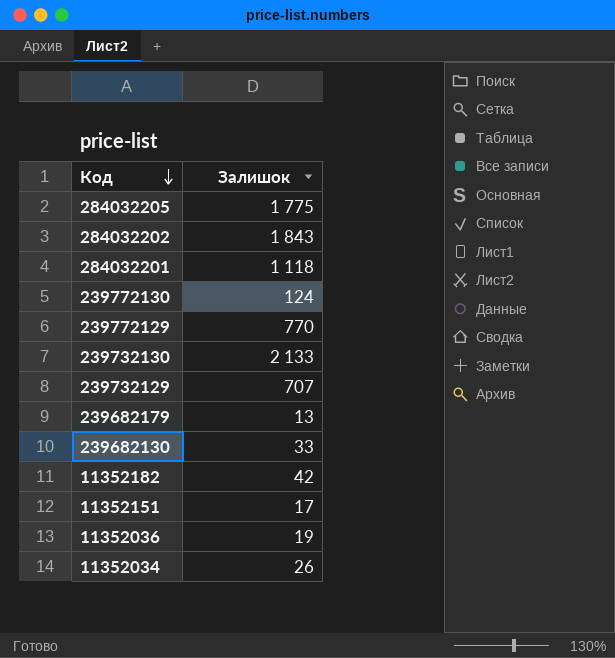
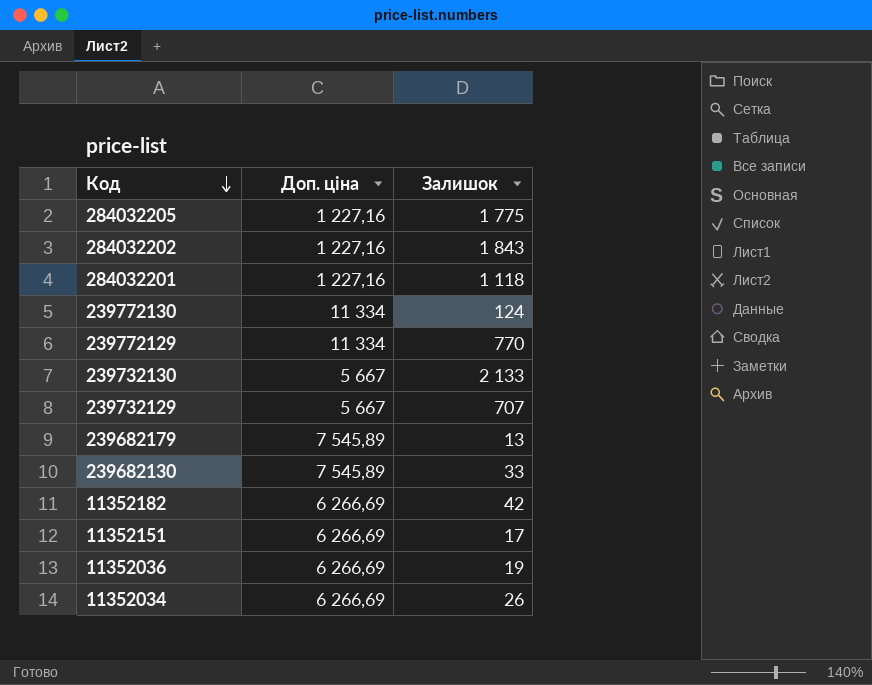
column Доп. ціна | position: none -> 2

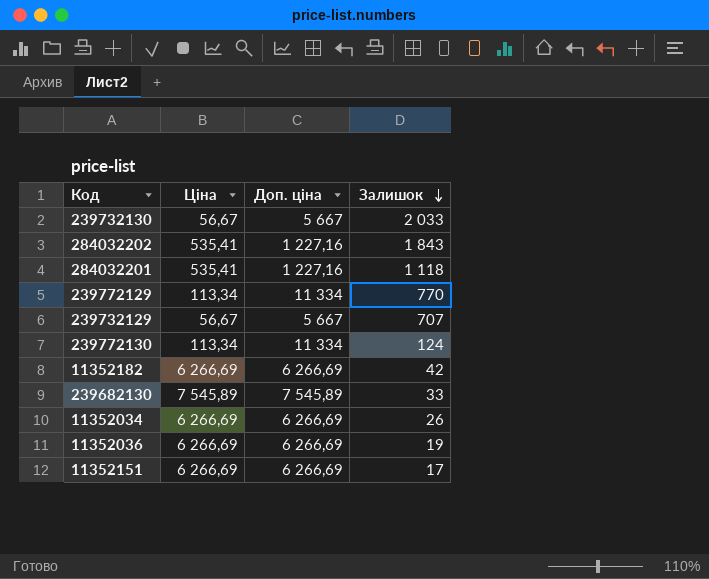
row order: Код descending -> Залишок descending
column Ціна | position: none -> 2
row 284032205: 1 227,16 | 1 775 -> none
row 239682179: 7 545,89 | 13 -> none
239732130 | Залишок: 2 133 -> 2 033

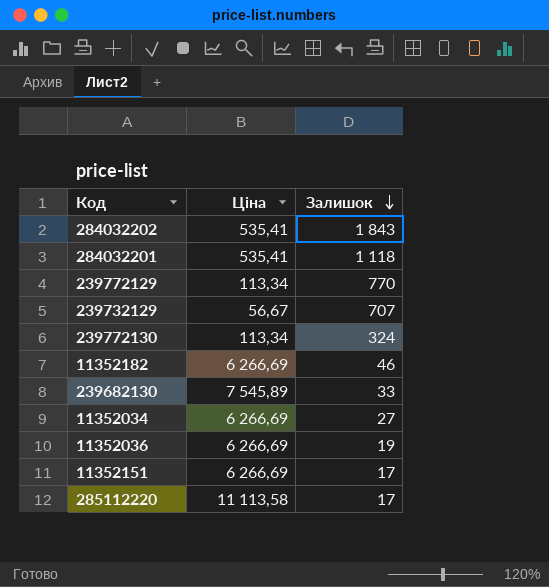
column Доп. ціна | position: 3 -> none
row 239732130: 56,67 | 5 667 | 2 033 -> none
239772130 | Залишок: 124 -> 324
11352182 | Залишок: 42 -> 46
11352034 | Залишок: 26 -> 27
row 285112220: none -> 11 113,58 | 17

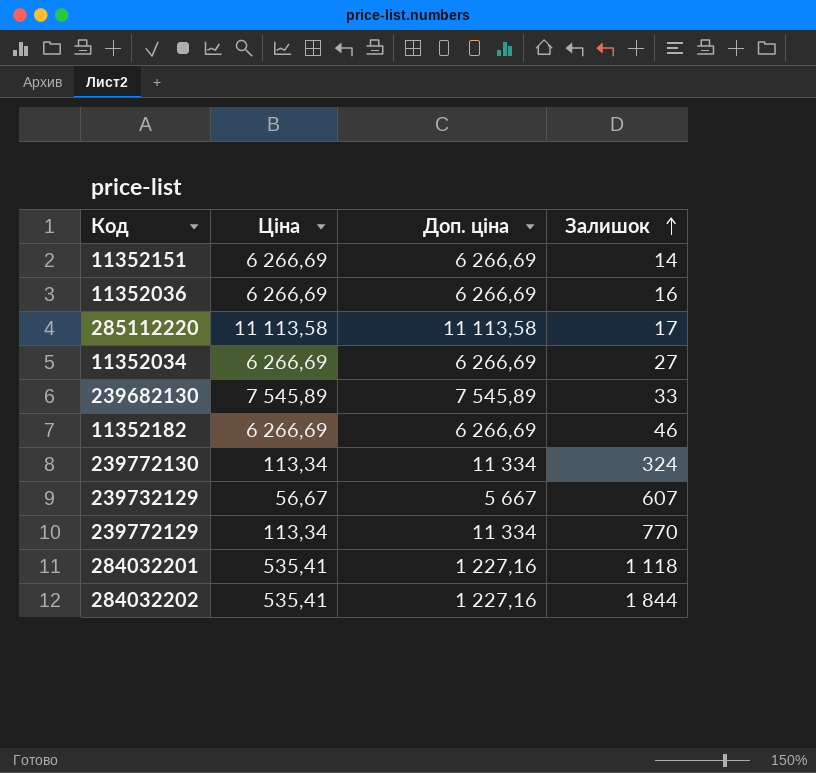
row order: Залишок descending -> Залишок ascending
column Доп. ціна | position: none -> 3
11352151 | Залишок: 17 -> 14
11352036 | Залишок: 19 -> 16
239732129 | Залишок: 707 -> 607
284032202 | Залишок: 1 843 -> 1 844

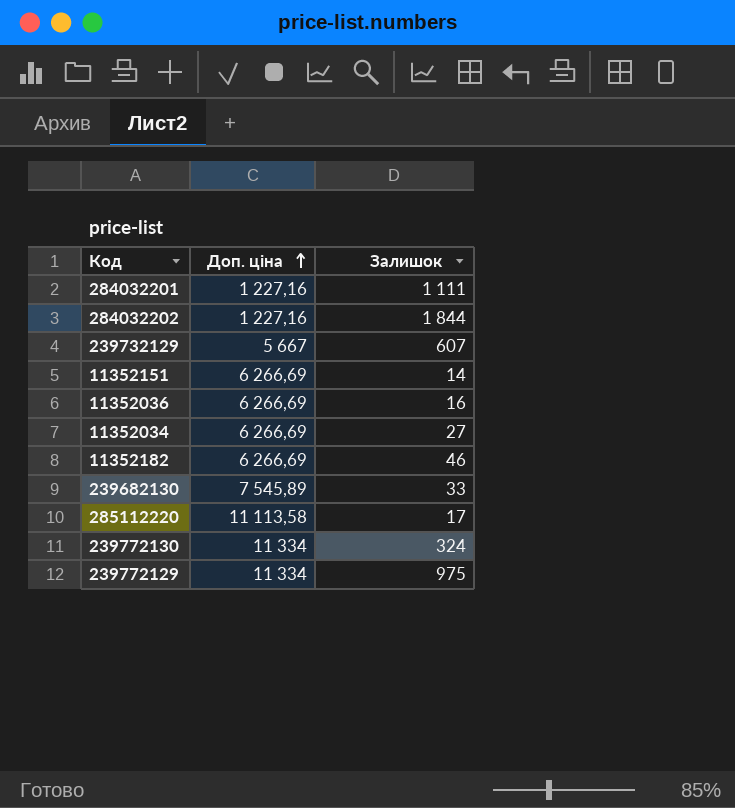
row order: Залишок ascending -> Доп. ціна ascending
column Ціна | position: 2 -> none
284032201 | Залишок: 1 118 -> 1 111
239772129 | Залишок: 770 -> 975

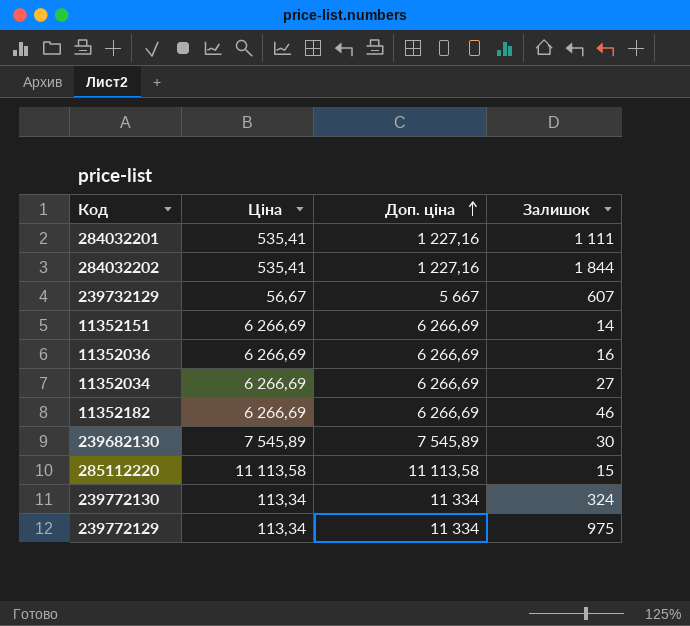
column Ціна | position: none -> 2
239682130 | Залишок: 33 -> 30
285112220 | Залишок: 17 -> 15

